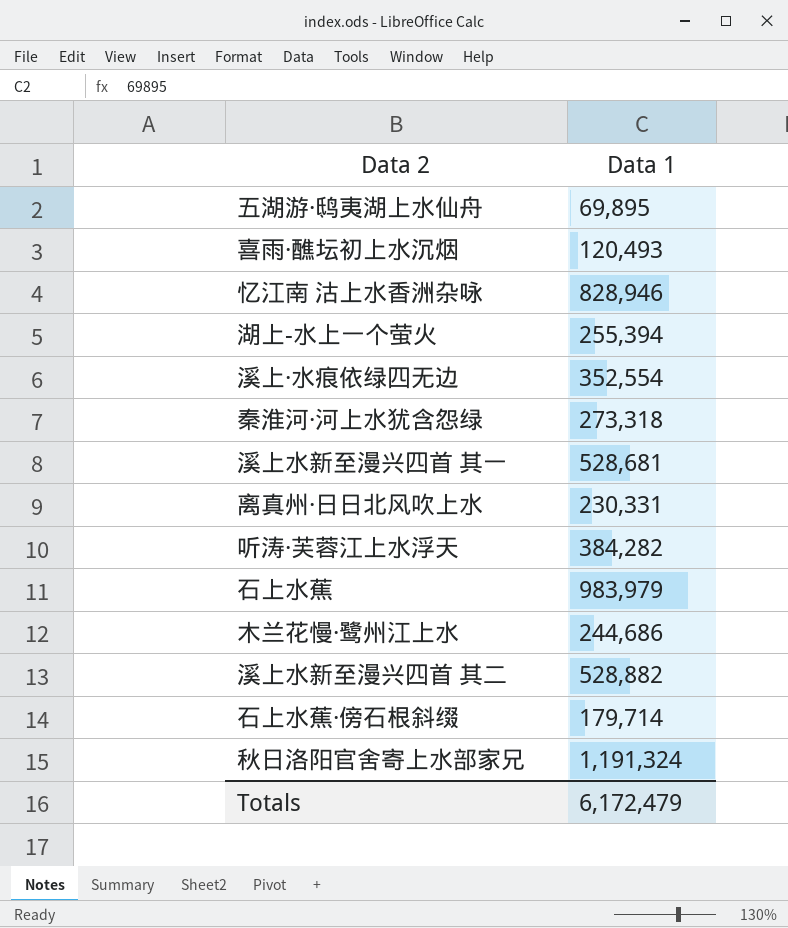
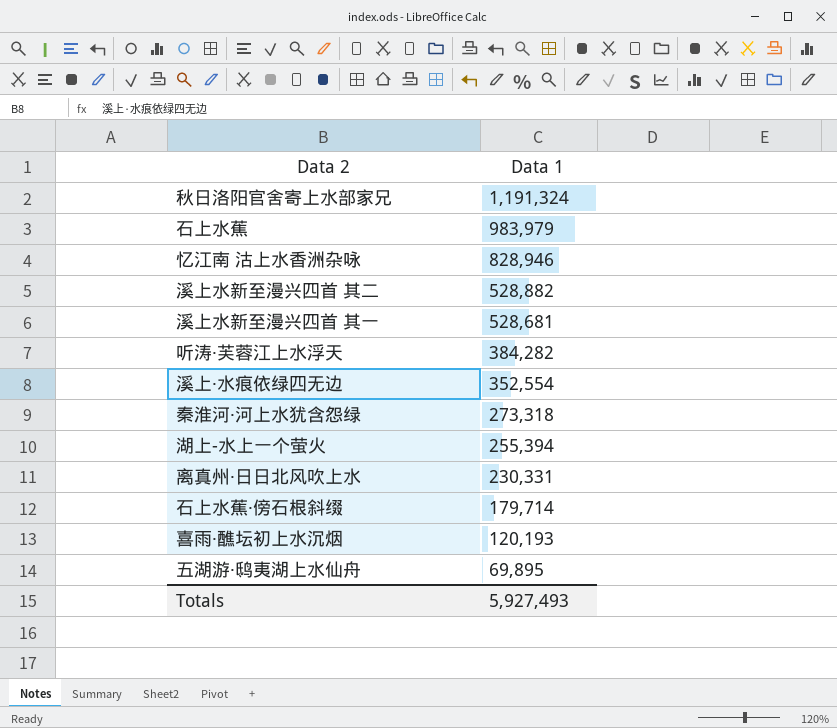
row order: none -> Data 1 descending
row 木兰花慢·鹭州江上水: 244,686 -> none
喜雨·醮坛初上水沉烟 | Data 1: 120,493 -> 120,193
Totals | Data 1: 6,172,479 -> 5,927,493

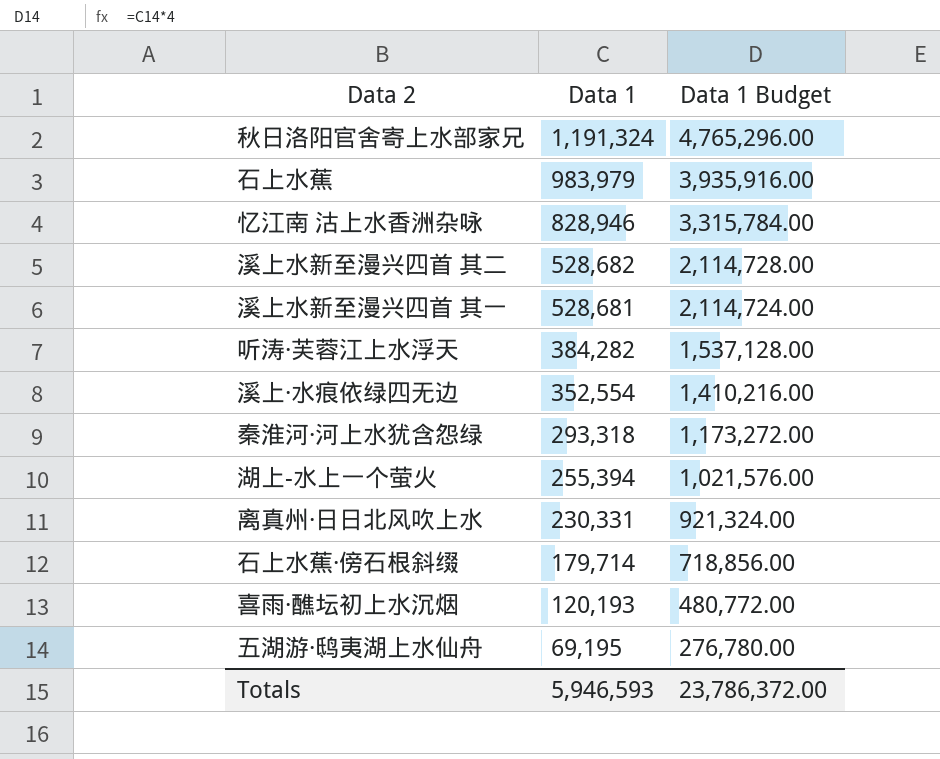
column Data 1 Budget | formula: none -> [Data 1] * 4
溪上水新至漫兴四首 其二 | Data 1: 528,882 -> 528,682
秦淮河·河上水犹含怨绿 | Data 1: 273,318 -> 293,318
五湖游·鸱夷湖上水仙舟 | Data 1: 69,895 -> 69,195
Totals | Data 1: 5,927,493 -> 5,946,593

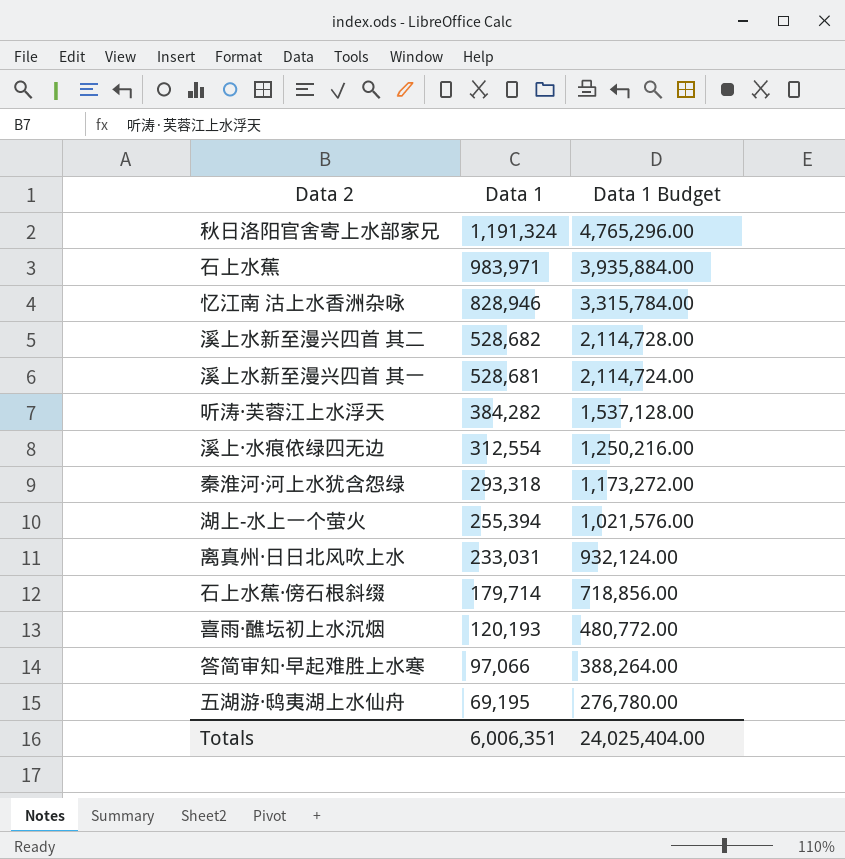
石上水蕉 | Data 1: 983,979 -> 983,971
石上水蕉 | Data 1 Budget: 3,935,916.00 -> 3,935,884.00
溪上·水痕依绿四无边 | Data 1: 352,554 -> 312,554
溪上·水痕依绿四无边 | Data 1 Budget: 1,410,216.00 -> 1,250,216.00
离真州·日日北风吹上水 | Data 1: 230,331 -> 233,031
离真州·日日北风吹上水 | Data 1 Budget: 921,324.00 -> 932,124.00
row 答简审知·早起难胜上水寒: none -> 97,066 | 388,264.00
Totals | Data 1: 5,946,593 -> 6,006,351
Totals | Data 1 Budget: 23,786,372.00 -> 24,025,404.00

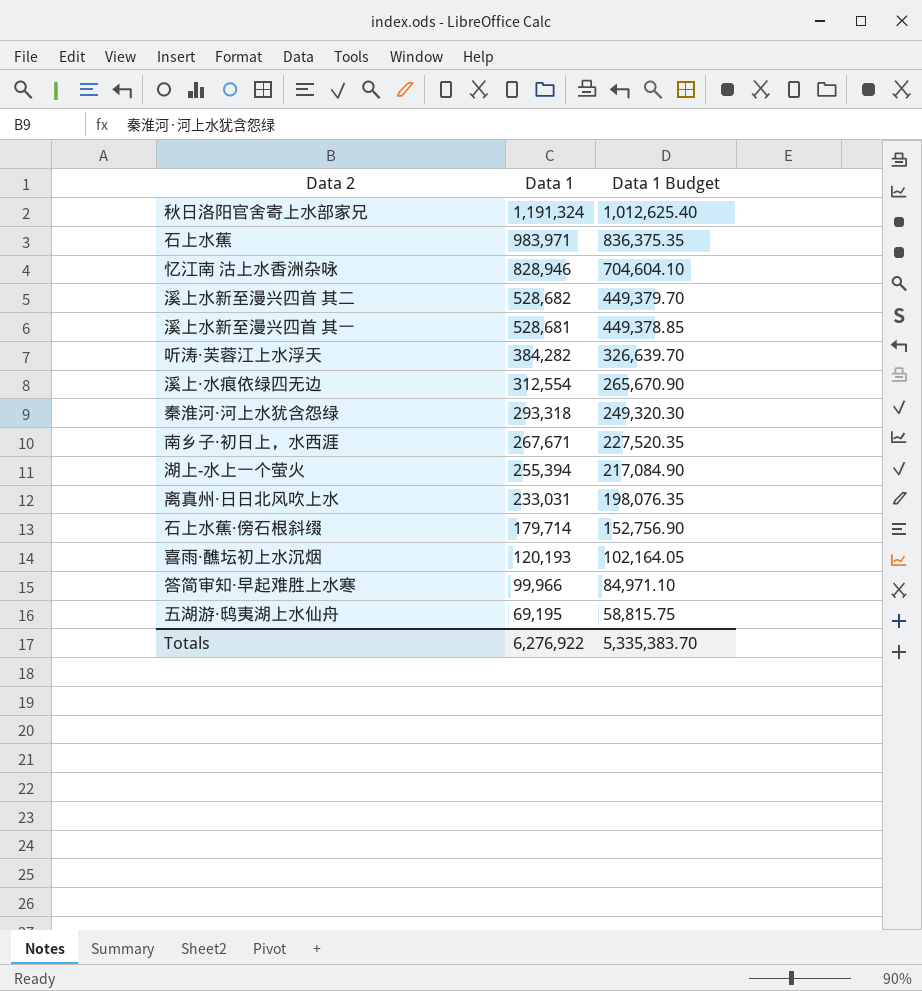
column Data 1 Budget | formula: [Data 1] * 4 -> [Data 1] * 0.85
row 南乡子·初日上，水西涯: none -> 267,671 | 227,520.35
答简审知·早起难胜上水寒 | Data 1: 97,066 -> 99,966
Totals | Data 1: 6,006,351 -> 6,276,922
Totals | Data 1 Budget: 24,025,404.00 -> 5,335,383.70

